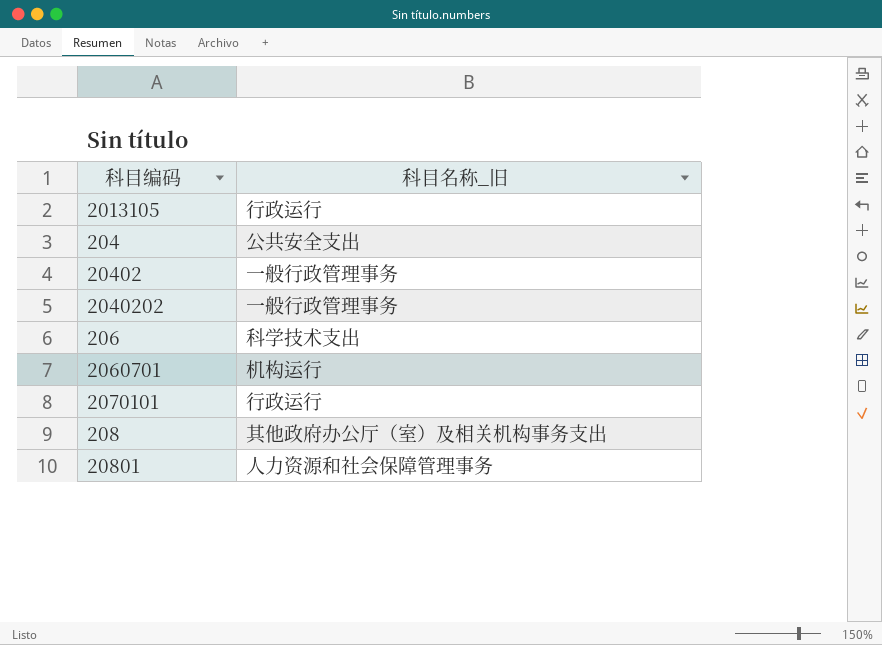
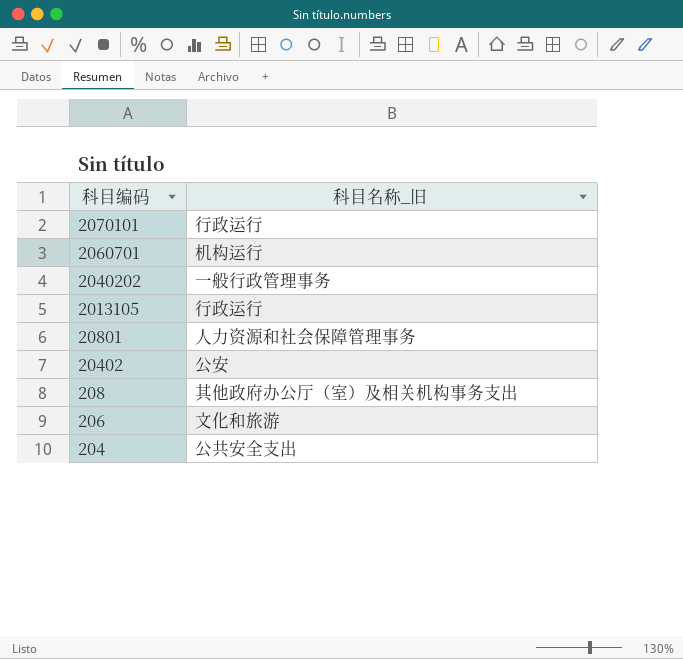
row order: none -> 科目编码 descending
20402 | 科目名称_旧: 一般行政管理事务 -> 公安
206 | 科目名称_旧: 科学技术支出 -> 文化和旅游

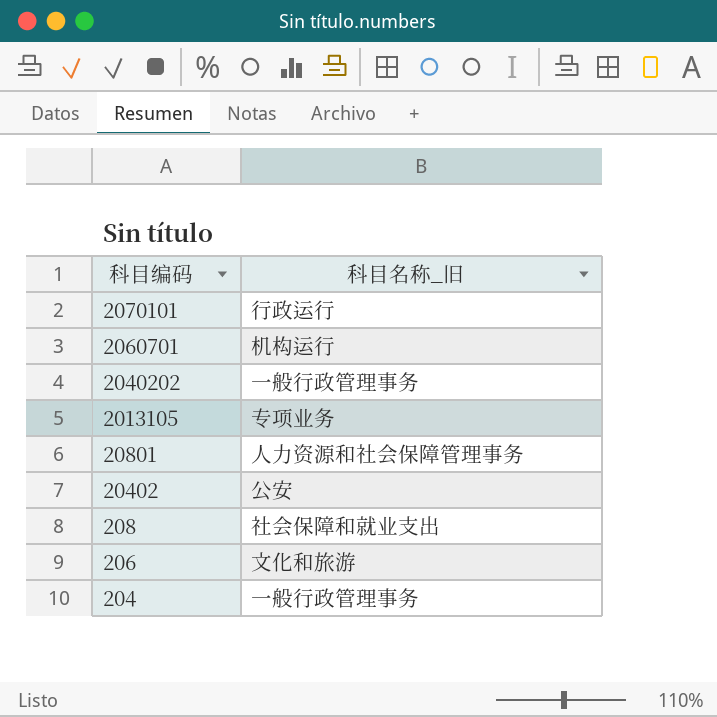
2013105 | 科目名称_旧: 行政运行 -> 专项业务
208 | 科目名称_旧: 其他政府办公厅（室）及相关机构事务支出 -> 社会保障和就业支出
204 | 科目名称_旧: 公共安全支出 -> 一般行政管理事务

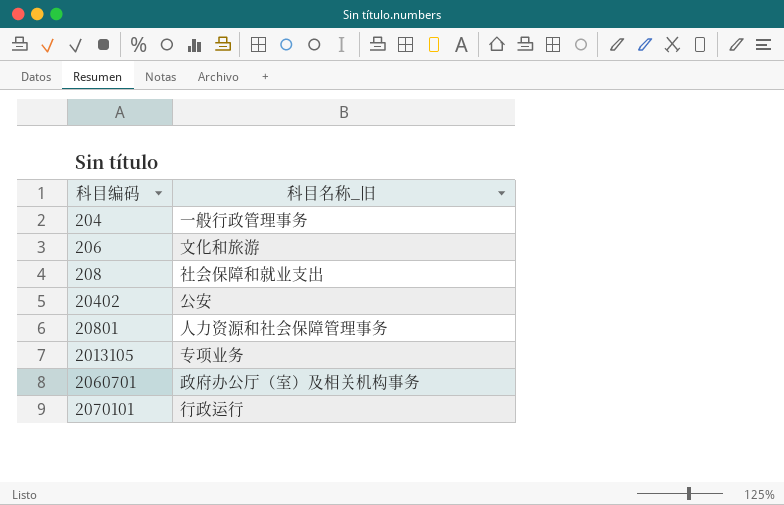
row order: 科目编码 descending -> 科目编码 ascending
row 2040202: 一般行政管理事务 -> none
2060701 | 科目名称_旧: 机构运行 -> 政府办公厅（室）及相关机构事务

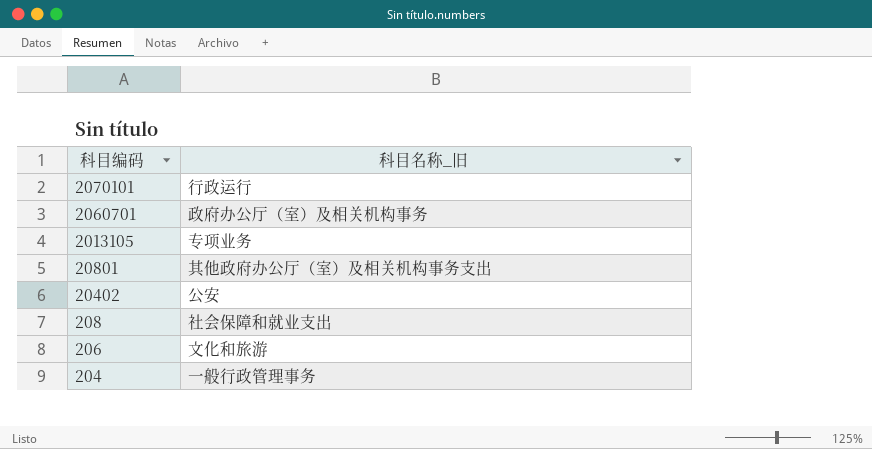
row order: 科目编码 ascending -> 科目编码 descending
20801 | 科目名称_旧: 人力资源和社会保障管理事务 -> 其他政府办公厅（室）及相关机构事务支出

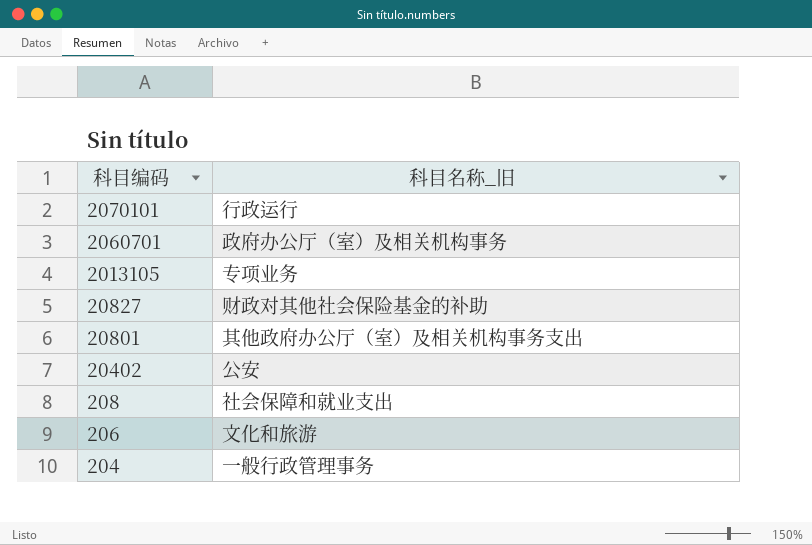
row 20827: none -> 财政对其他社会保险基金的补助

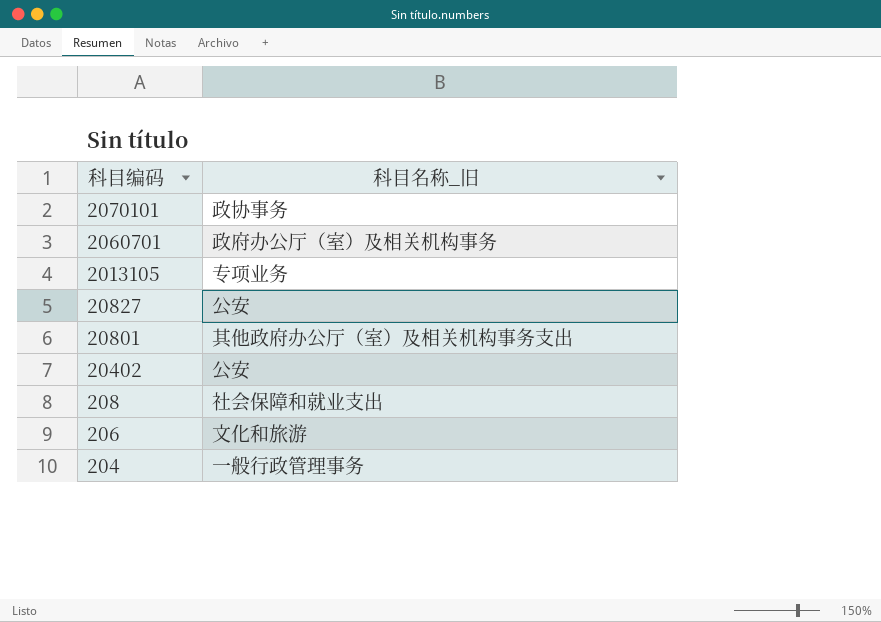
2070101 | 科目名称_旧: 行政运行 -> 政协事务
20827 | 科目名称_旧: 财政对其他社会保险基金的补助 -> 公安

